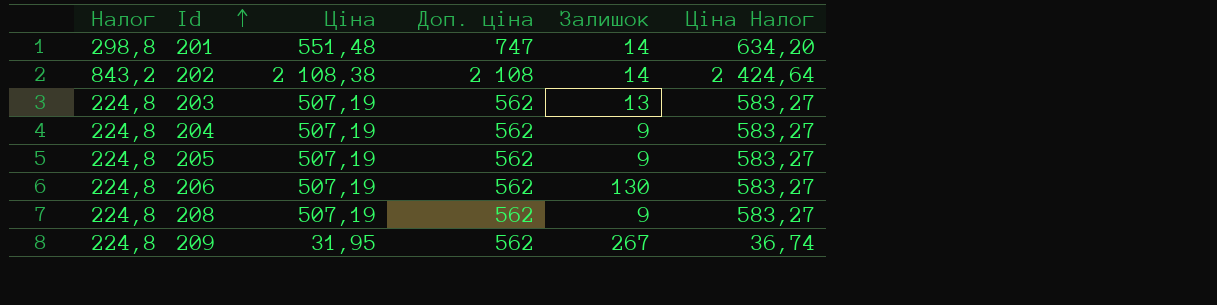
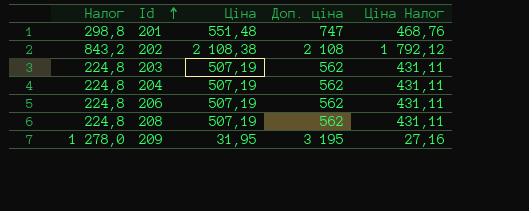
column Залишок | position: 5 -> none
column Ціна Налог | formula: [Ціна] * 1,15 -> [Ціна] * 0,85
row 205: 224,8 | 507,19 | 562 | 9 | 583,27 -> none
209 | Налог: 224,8 -> 1 278,0
209 | Доп. ціна: 562 -> 3 195

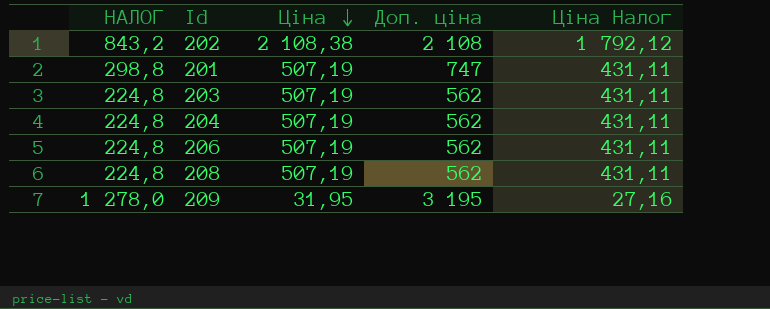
row order: Id ascending -> Ціна descending
column name: Налог -> НАЛОГ
201 | Ціна: 551,48 -> 507,19
201 | Ціна Налог: 468,76 -> 431,11

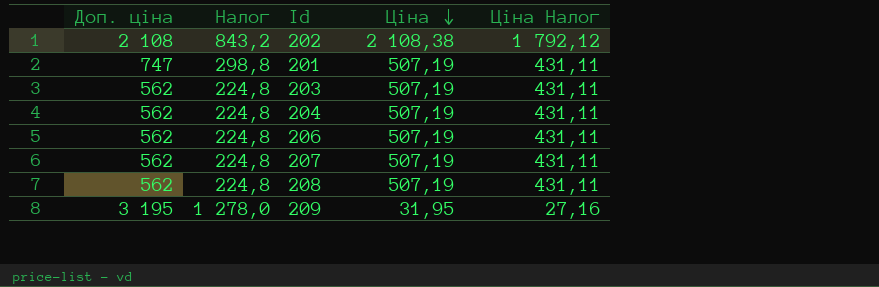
column Доп. ціна | position: 4 -> 1
column name: НАЛОГ -> Налог
row 207: none -> 562 | 224,8 | 507,19 | 431,11

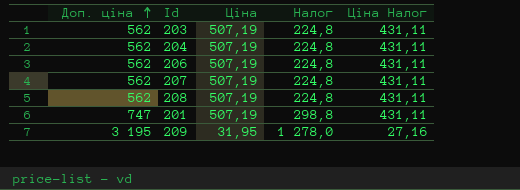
row order: Ціна descending -> Доп. ціна ascending
column Налог | position: 2 -> 4
row 202: 2 108 | 843,2 | 2 108,38 | 1 792,12 -> none

